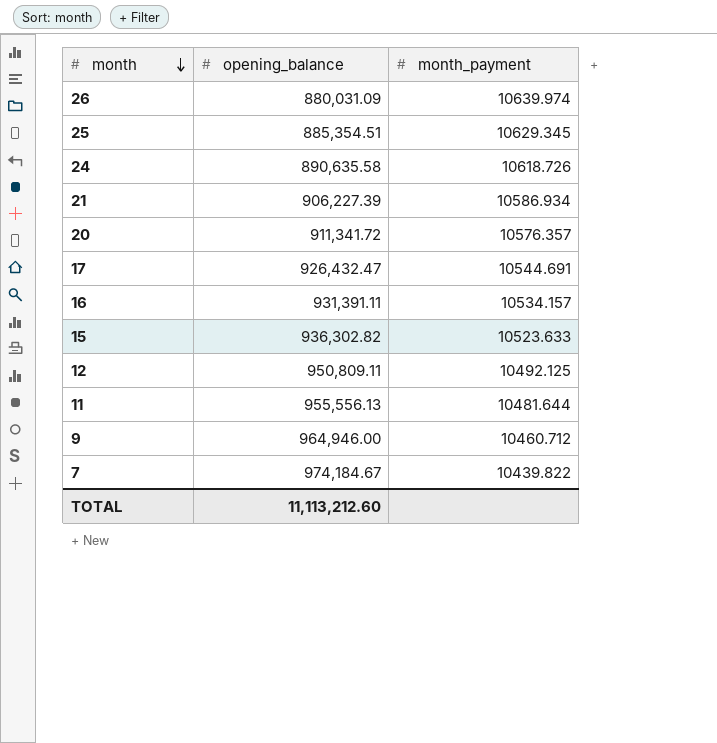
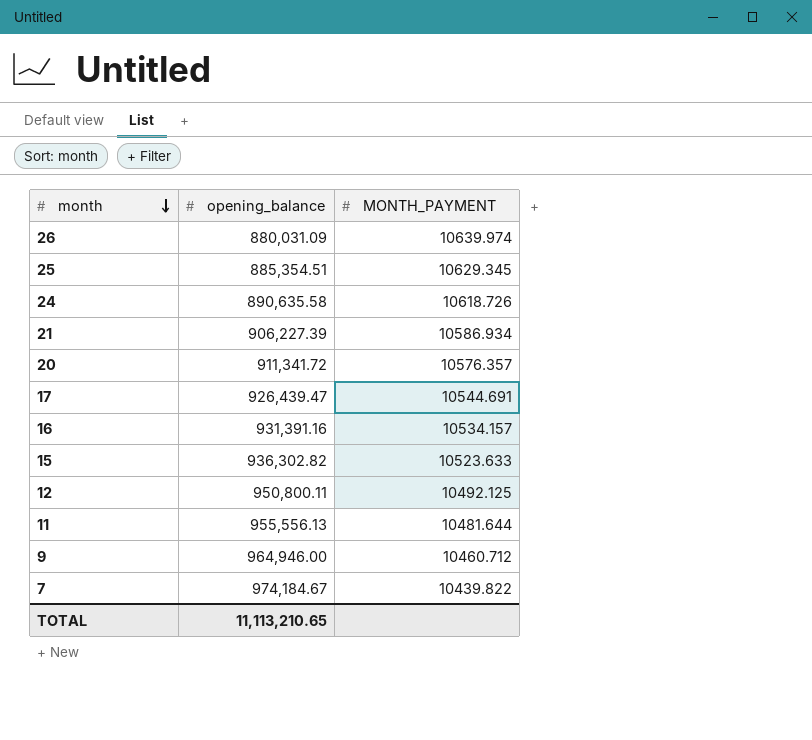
column name: month_payment -> MONTH_PAYMENT
17 | opening_balance: 926,432.47 -> 926,439.47
16 | opening_balance: 931,391.11 -> 931,391.16
12 | opening_balance: 950,809.11 -> 950,800.11
TOTAL | opening_balance: 11,113,212.60 -> 11,113,210.65

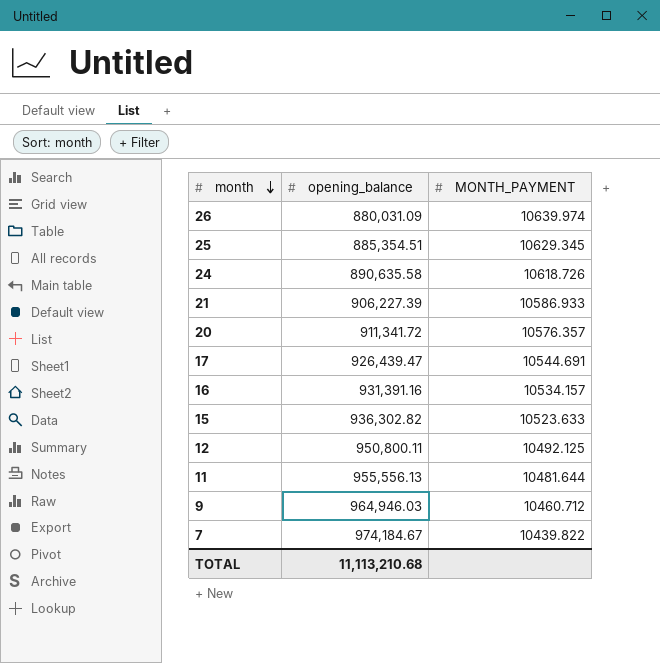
21 | MONTH_PAYMENT: 10586.934 -> 10586.933
9 | opening_balance: 964,946.00 -> 964,946.03
TOTAL | opening_balance: 11,113,210.65 -> 11,113,210.68

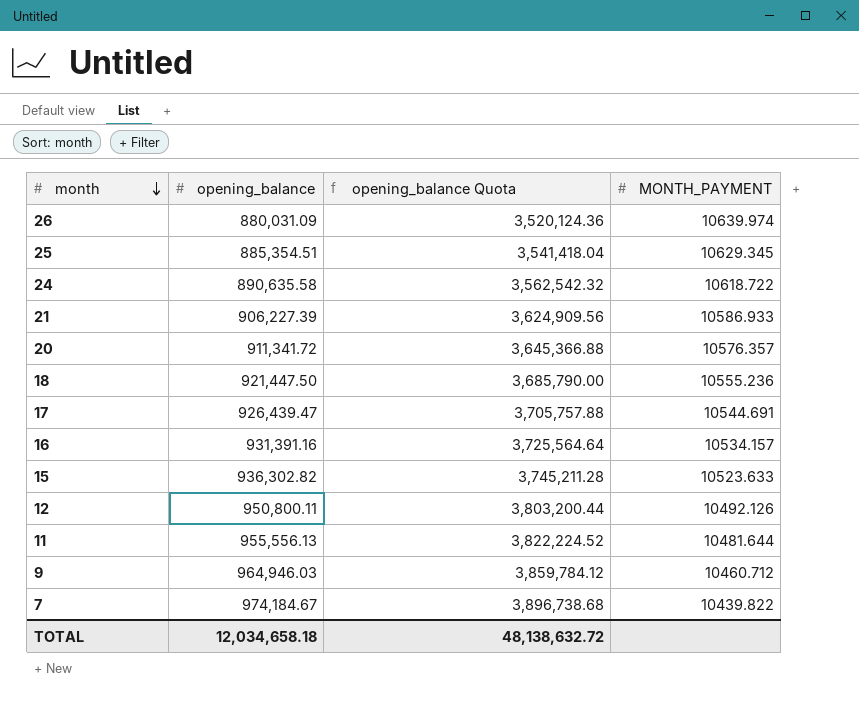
column opening_balance Quota | formula: none -> [opening_balance] * 4
24 | MONTH_PAYMENT: 10618.726 -> 10618.722
row 18: none -> 921,447.50 | 3,685,790.00 | 10555.236
12 | MONTH_PAYMENT: 10492.125 -> 10492.126
TOTAL | opening_balance: 11,113,210.68 -> 12,034,658.18

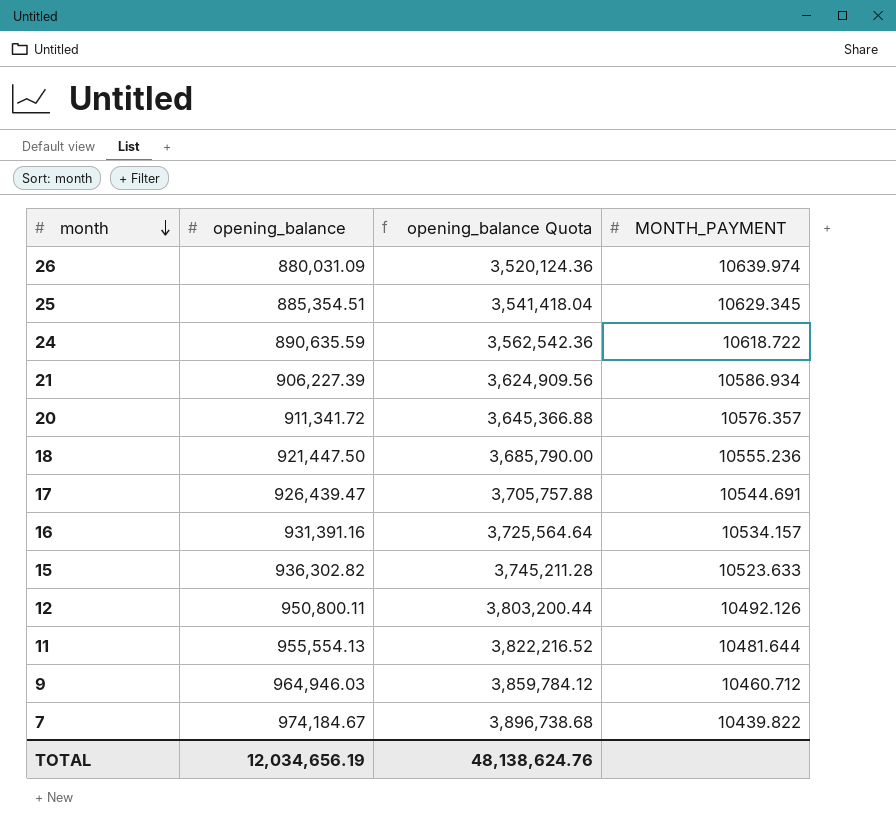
24 | opening_balance: 890,635.58 -> 890,635.59
24 | opening_balance Quota: 3,562,542.32 -> 3,562,542.36
21 | MONTH_PAYMENT: 10586.933 -> 10586.934
11 | opening_balance: 955,556.13 -> 955,554.13
11 | opening_balance Quota: 3,822,224.52 -> 3,822,216.52
TOTAL | opening_balance: 12,034,658.18 -> 12,034,656.19
TOTAL | opening_balance Quota: 48,138,632.72 -> 48,138,624.76

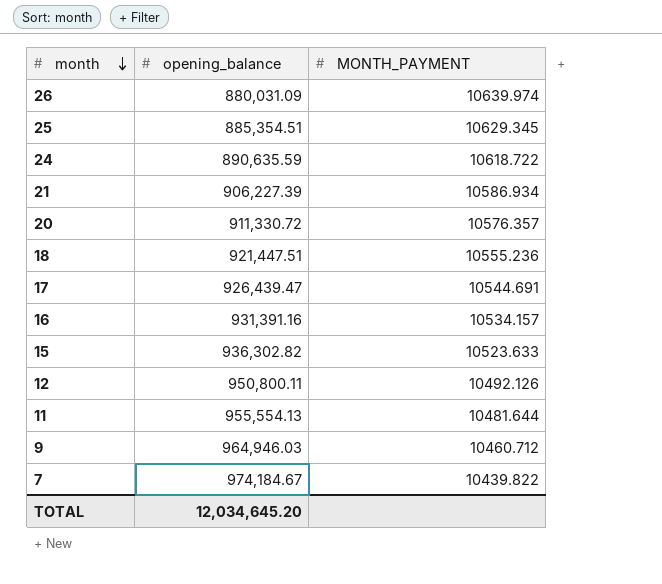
column opening_balance Quota | formula: [opening_balance] * 4 -> none
20 | opening_balance: 911,341.72 -> 911,330.72
18 | opening_balance: 921,447.50 -> 921,447.51
TOTAL | opening_balance: 12,034,656.19 -> 12,034,645.20

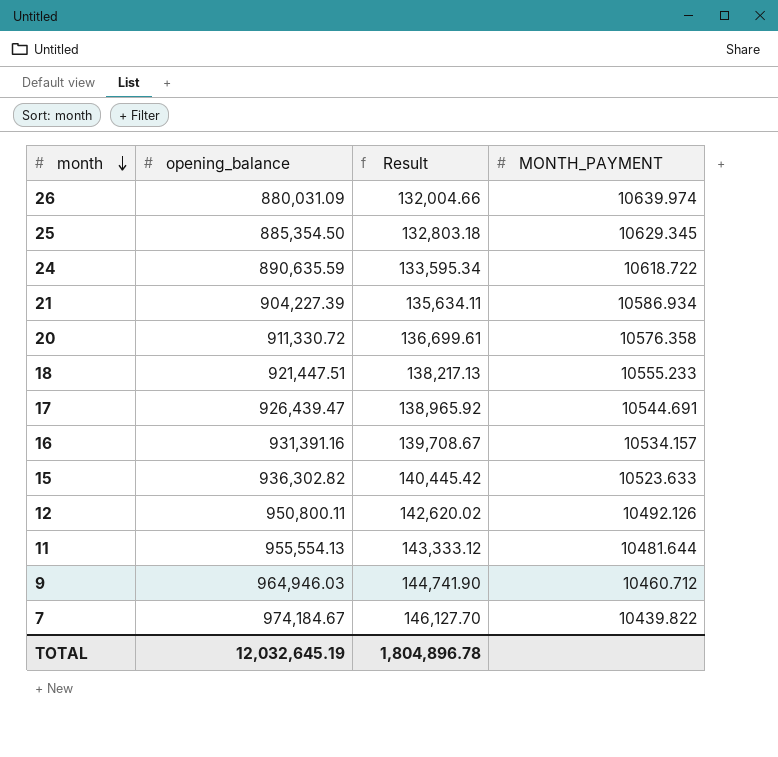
column Result | formula: none -> [opening_balance] * 0.15
25 | opening_balance: 885,354.51 -> 885,354.50
21 | opening_balance: 906,227.39 -> 904,227.39
20 | MONTH_PAYMENT: 10576.357 -> 10576.358
18 | MONTH_PAYMENT: 10555.236 -> 10555.233
TOTAL | opening_balance: 12,034,645.20 -> 12,032,645.19

